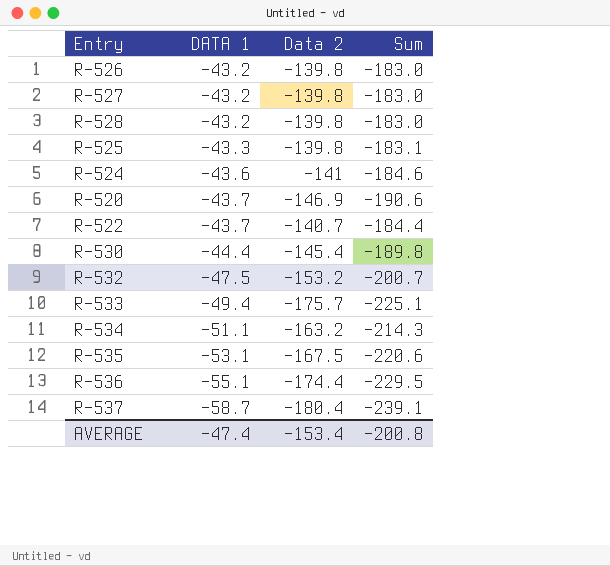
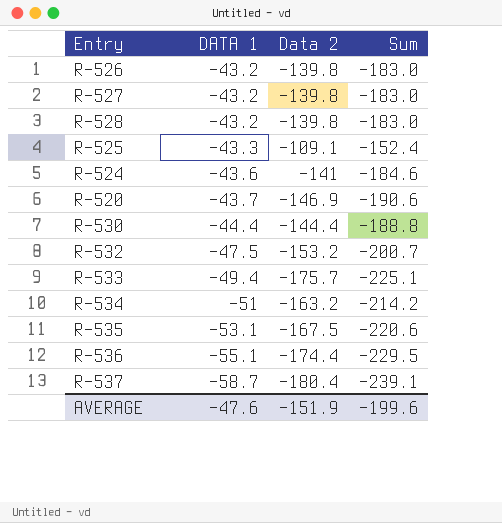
row R-522: -43.7 | -140.7 | -184.4 -> none
R-525 | Data 2: -139.8 -> -109.1
R-525 | Sum: -183.1 -> -152.4
R-530 | Data 2: -145.4 -> -144.4
R-530 | Sum: -189.8 -> -188.8
R-534 | DATA 1: -51.1 -> -51
R-534 | Sum: -214.3 -> -214.2
AVERAGE | DATA 1: -47.4 -> -47.6
AVERAGE | Data 2: -153.4 -> -151.9
AVERAGE | Sum: -200.8 -> -199.6

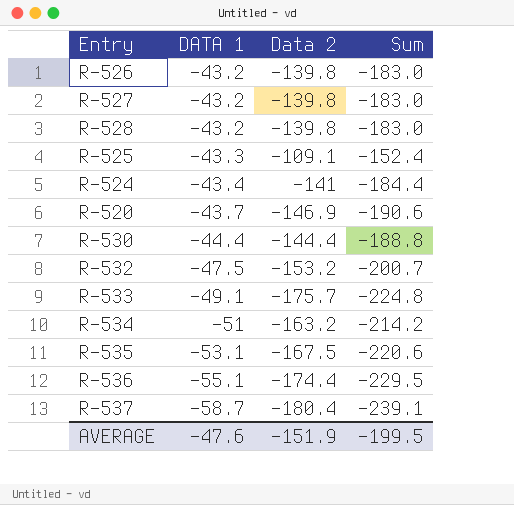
R-524 | DATA 1: -43.6 -> -43.4
R-524 | Sum: -184.6 -> -184.4
R-533 | DATA 1: -49.4 -> -49.1
R-533 | Sum: -225.1 -> -224.8
AVERAGE | Sum: -199.6 -> -199.5

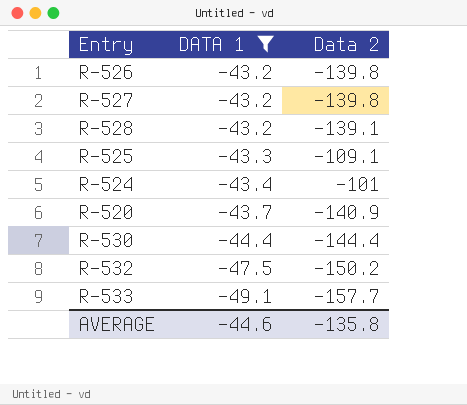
filter: none -> DATA 1 >= -49.1
column Sum | formula: [DATA 1] + [Data 2] -> none
R-528 | Data 2: -139.8 -> -139.1
R-524 | Data 2: -141 -> -101
R-520 | Data 2: -146.9 -> -140.9
R-532 | Data 2: -153.2 -> -150.2
R-533 | Data 2: -175.7 -> -157.7
AVERAGE | DATA 1: -47.6 -> -44.6
AVERAGE | Data 2: -151.9 -> -135.8

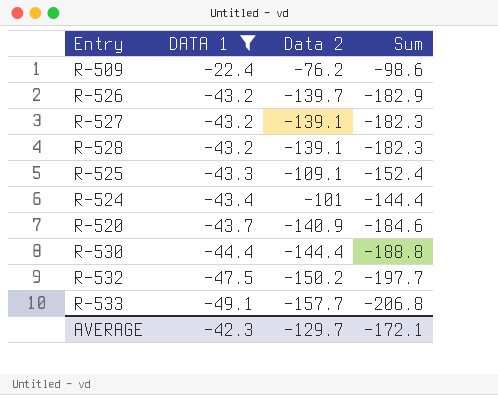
column Sum | formula: none -> [DATA 1] + [Data 2]
row R-509: none -> -22.4 | -76.2 | -98.6
R-526 | Data 2: -139.8 -> -139.7
R-527 | Data 2: -139.8 -> -139.1
AVERAGE | DATA 1: -44.6 -> -42.3
AVERAGE | Data 2: -135.8 -> -129.7

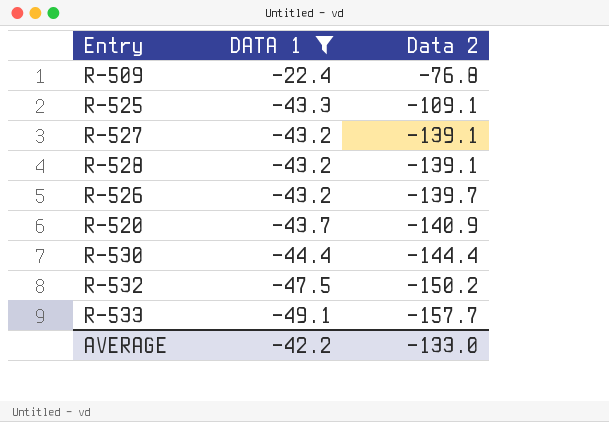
row order: DATA 1 descending -> Data 2 descending
column Sum | formula: [DATA 1] + [Data 2] -> none
row R-524: -43.4 | -101 | -144.4 -> none
R-509 | Data 2: -76.2 -> -76.8
AVERAGE | DATA 1: -42.3 -> -42.2
AVERAGE | Data 2: -129.7 -> -133.0

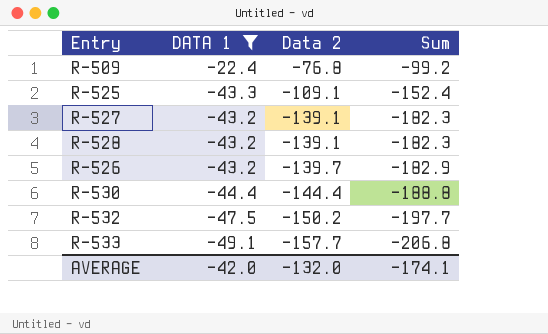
column Sum | formula: none -> [DATA 1] + [Data 2]
row R-520: -43.7 | -140.9 -> none
AVERAGE | DATA 1: -42.2 -> -42.0
AVERAGE | Data 2: -133.0 -> -132.0

